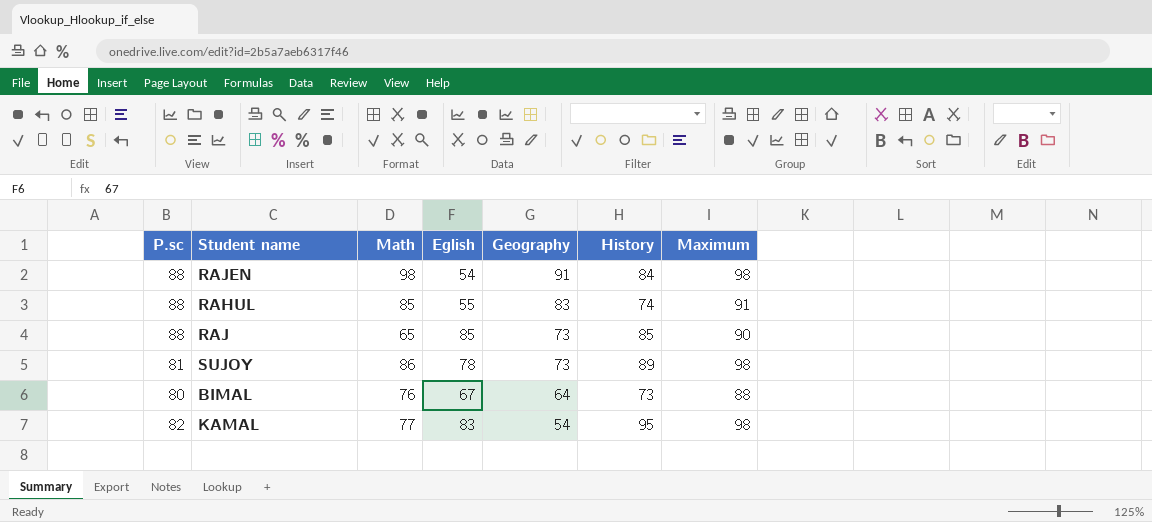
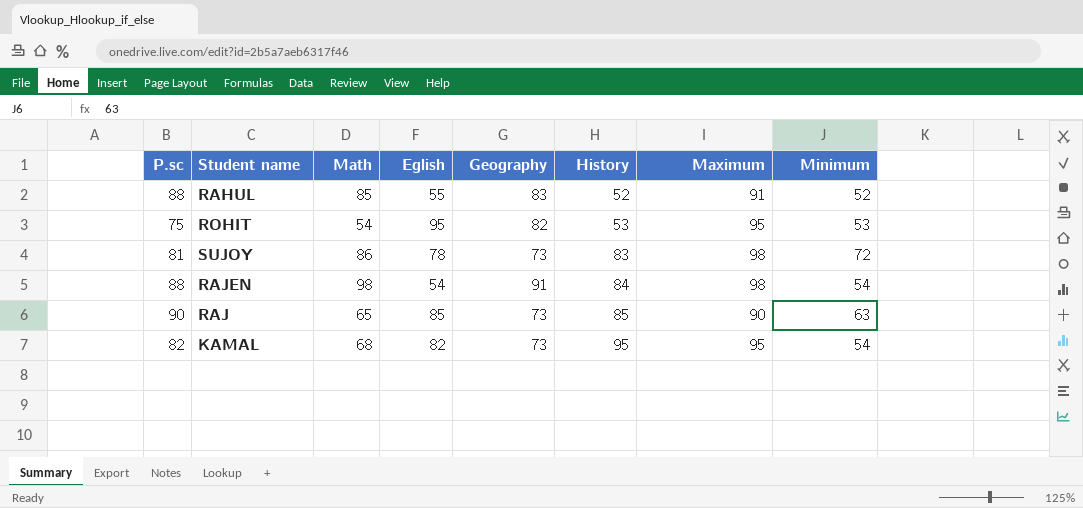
row order: Geography descending -> History ascending
column Minimum | position: none -> 8
row BIMAL: 80 | 76 | 67 | 64 | 73 | 88 -> none
RAHUL | History: 74 -> 52
row ROHIT: none -> 75 | 54 | 95 | 82 | 53 | 95 | 53
SUJOY | History: 89 -> 83
RAJ | P.sc: 88 -> 90
KAMAL | Math: 77 -> 68
KAMAL | Eglish: 83 -> 82
KAMAL | Geography: 54 -> 73
KAMAL | Maximum: 98 -> 95

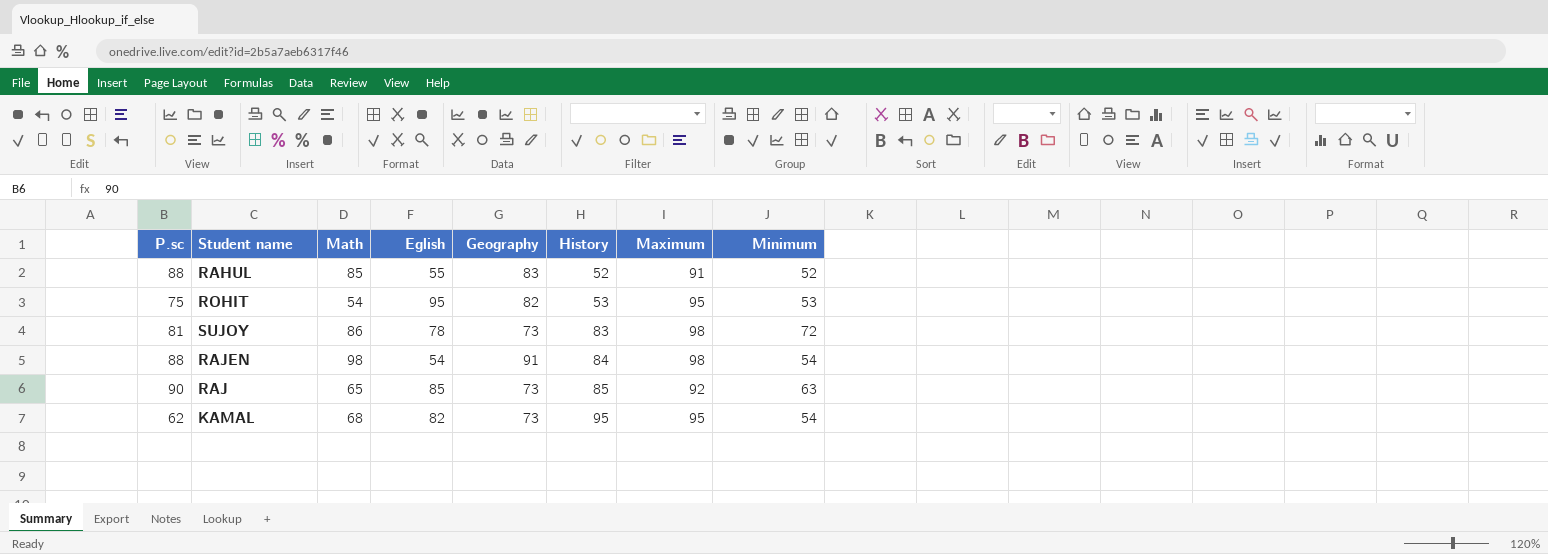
RAJ | Maximum: 90 -> 92
KAMAL | P.sc: 82 -> 62

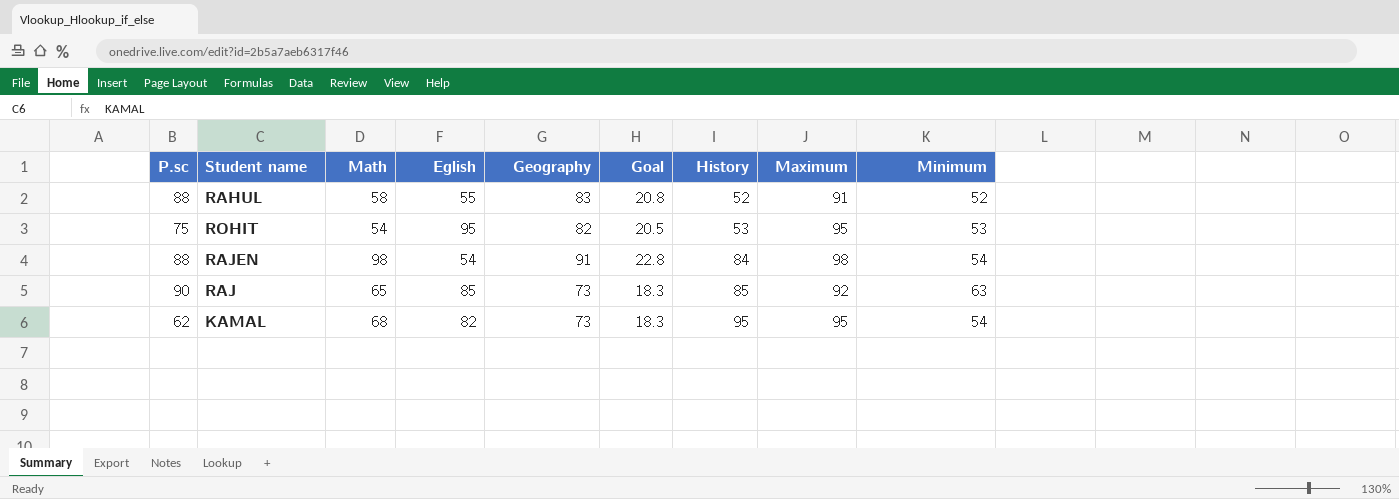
column Goal | formula: none -> [Geography] * 0.25
row SUJOY: 81 | 86 | 78 | 73 | 83 | 98 | 72 -> none
RAHUL | Math: 85 -> 58

